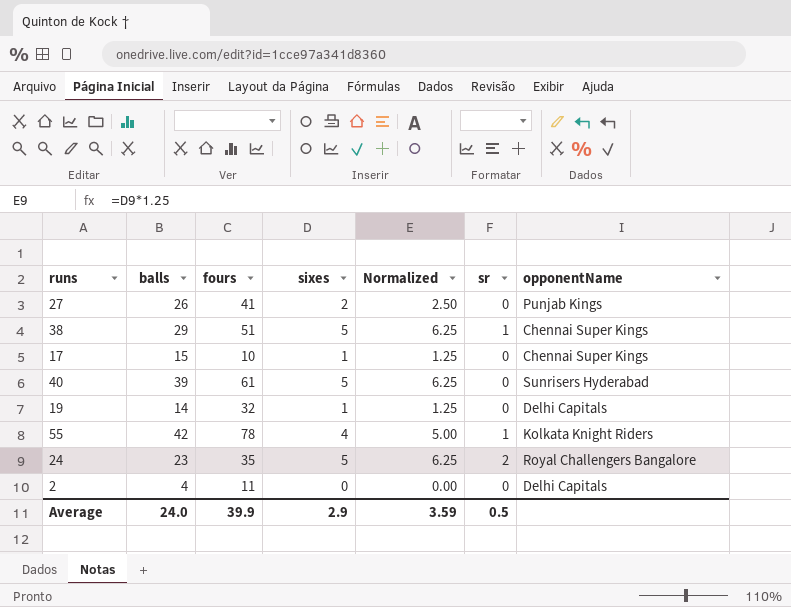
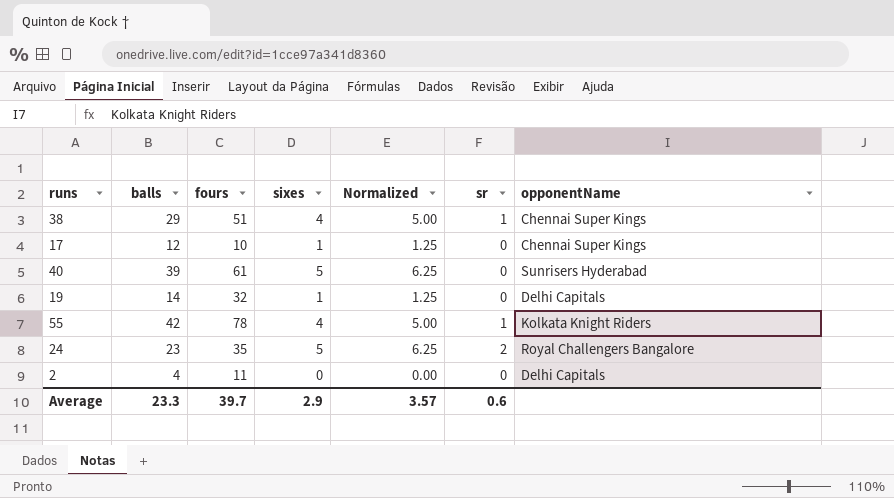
row 27: 26 | 41 | 2 | 2.50 | 0 | Punjab Kings -> none
38 | sixes: 5 -> 4
38 | Normalized: 6.25 -> 5.00
17 | balls: 15 -> 12
Average | balls: 24.0 -> 23.3
Average | fours: 39.9 -> 39.7
Average | Normalized: 3.59 -> 3.57
Average | sr: 0.5 -> 0.6

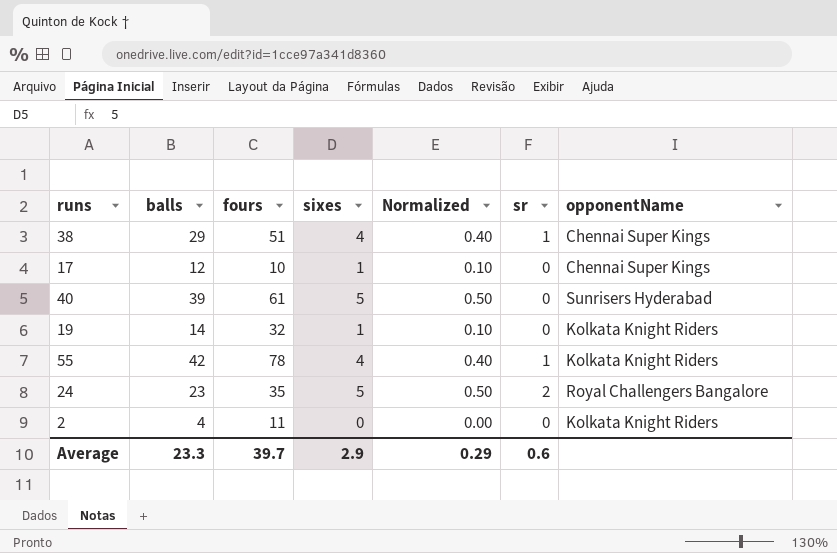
column Normalized | formula: [sixes] * 1.25 -> [sixes] * 0.1
19 | opponentName: Delhi Capitals -> Kolkata Knight Riders
2 | opponentName: Delhi Capitals -> Kolkata Knight Riders
Average | Normalized: 3.57 -> 0.29

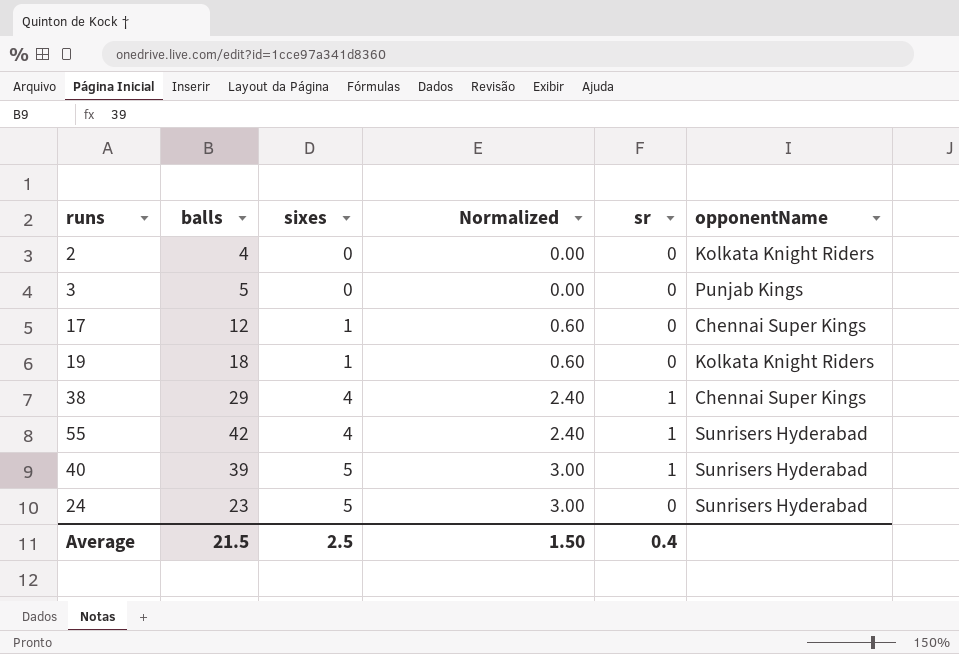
row order: none -> sixes ascending
column fours | position: 3 -> none
column Normalized | formula: [sixes] * 0.1 -> [sixes] * 0.6
row 3: none -> 5 | 0 | 0.00 | 0 | Punjab Kings
19 | balls: 14 -> 18
55 | opponentName: Kolkata Knight Riders -> Sunrisers Hyderabad
40 | sr: 0 -> 1
24 | sr: 2 -> 0
24 | opponentName: Royal Challengers Bangalore -> Sunrisers Hyderabad
Average | balls: 23.3 -> 21.5
Average | sixes: 2.9 -> 2.5
Average | Normalized: 0.29 -> 1.50
Average | sr: 0.6 -> 0.4

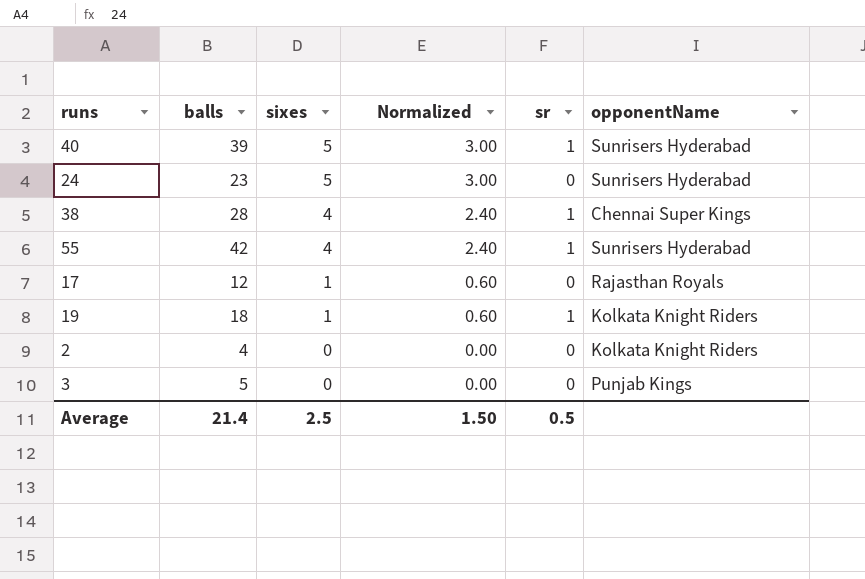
row order: sixes ascending -> sixes descending
38 | balls: 29 -> 28
17 | opponentName: Chennai Super Kings -> Rajasthan Royals
19 | sr: 0 -> 1
Average | balls: 21.5 -> 21.4
Average | sr: 0.4 -> 0.5

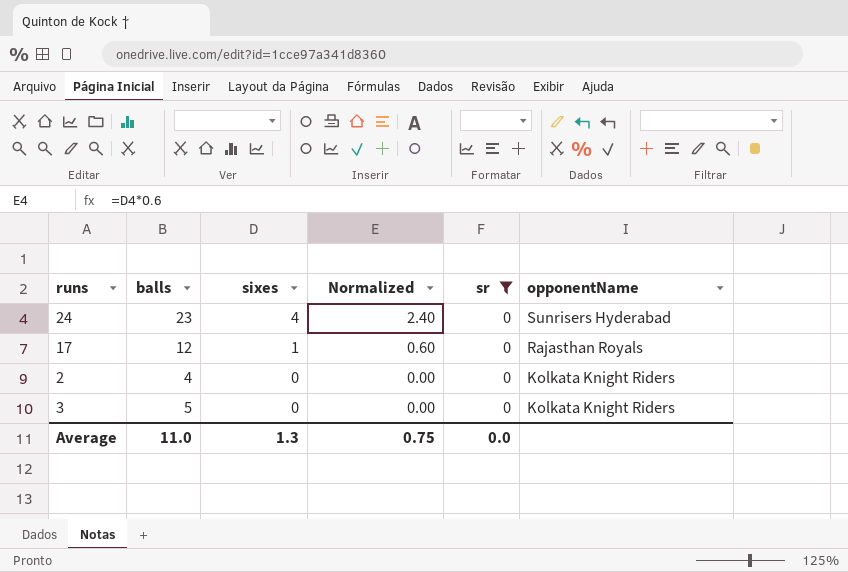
filter: none -> sr = 0
24 | sixes: 5 -> 4
24 | Normalized: 3.00 -> 2.40
3 | opponentName: Punjab Kings -> Kolkata Knight Riders
Average | balls: 21.4 -> 11.0
Average | sixes: 2.5 -> 1.3
Average | Normalized: 1.50 -> 0.75
Average | sr: 0.5 -> 0.0

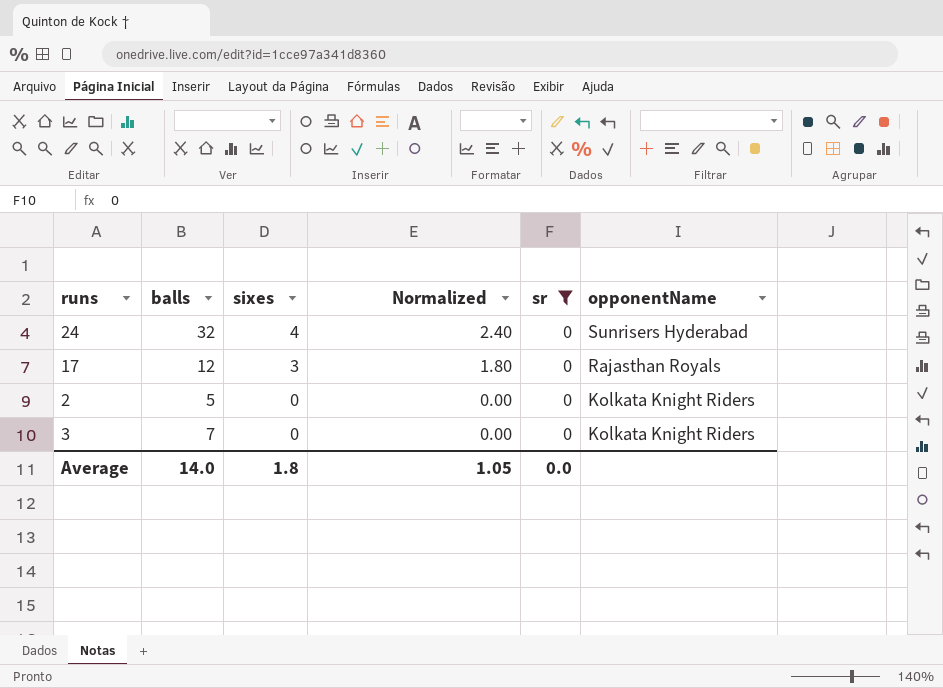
24 | balls: 23 -> 32
17 | sixes: 1 -> 3
17 | Normalized: 0.60 -> 1.80
2 | balls: 4 -> 5
3 | balls: 5 -> 7
Average | balls: 11.0 -> 14.0
Average | sixes: 1.3 -> 1.8
Average | Normalized: 0.75 -> 1.05

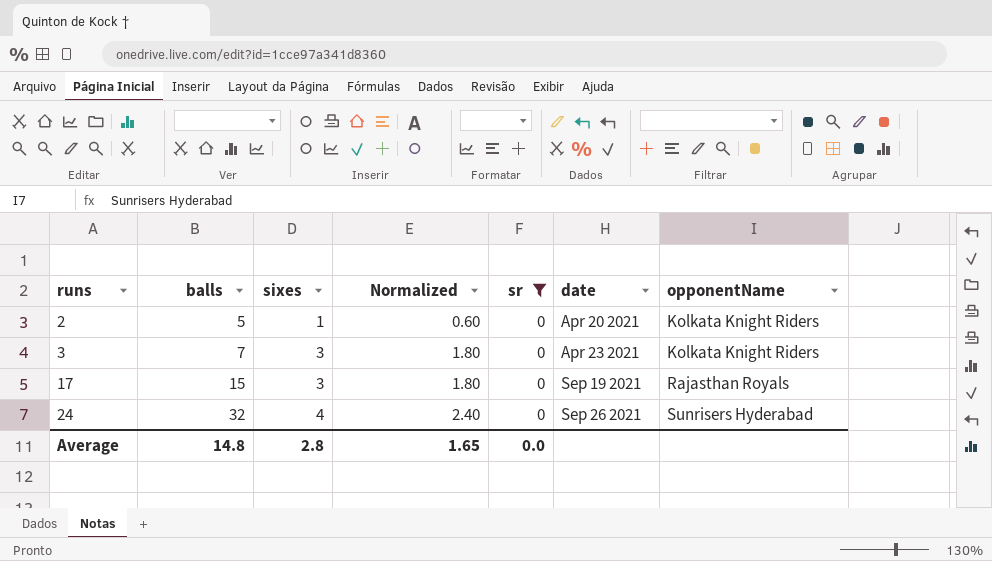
row order: sixes descending -> runs ascending
column date | position: none -> 6
2 | sixes: 0 -> 1
2 | Normalized: 0.00 -> 0.60
3 | sixes: 0 -> 3
3 | Normalized: 0.00 -> 1.80
17 | balls: 12 -> 15
Average | balls: 14.0 -> 14.8
Average | sixes: 1.8 -> 2.8
Average | Normalized: 1.05 -> 1.65

